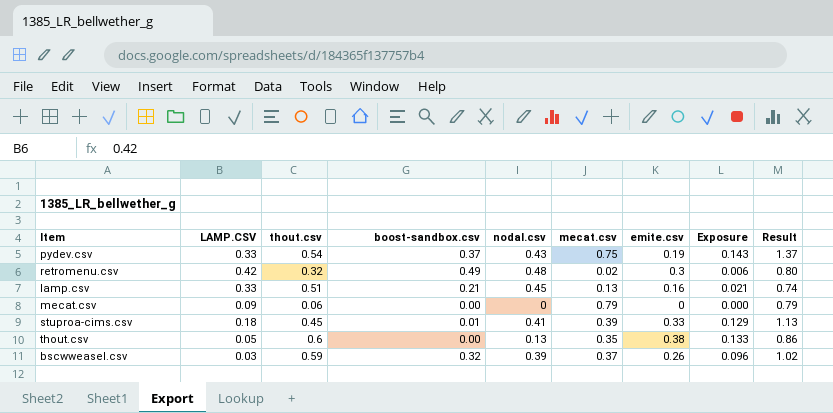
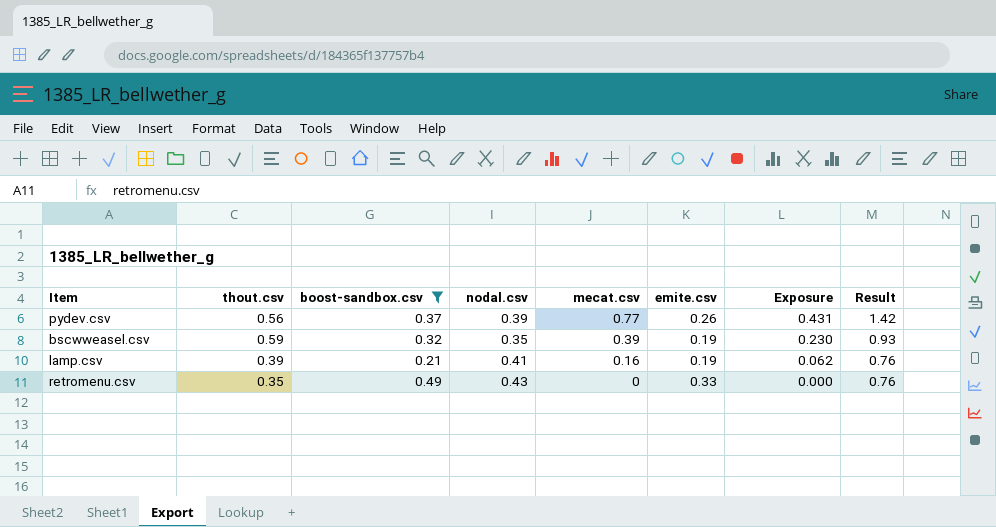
filter: none -> boost-sandbox.csv >= 0.21
row order: none -> mecat.csv descending
column LAMP.CSV | position: 2 -> none
column Exposure | formula: [mecat.csv] * [emite.csv] -> [thout.csv] * [mecat.csv]
pydev.csv | thout.csv: 0.54 -> 0.56
pydev.csv | nodal.csv: 0.43 -> 0.39
pydev.csv | mecat.csv: 0.75 -> 0.77
pydev.csv | emite.csv: 0.19 -> 0.26
pydev.csv | Result: 1.37 -> 1.42
bscwweasel.csv | nodal.csv: 0.39 -> 0.35
bscwweasel.csv | mecat.csv: 0.37 -> 0.39
bscwweasel.csv | emite.csv: 0.26 -> 0.19
bscwweasel.csv | Result: 1.02 -> 0.93
lamp.csv | thout.csv: 0.51 -> 0.39
lamp.csv | nodal.csv: 0.45 -> 0.41
lamp.csv | mecat.csv: 0.13 -> 0.16
lamp.csv | emite.csv: 0.16 -> 0.19
lamp.csv | Result: 0.74 -> 0.76
retromenu.csv | thout.csv: 0.32 -> 0.35
retromenu.csv | nodal.csv: 0.48 -> 0.43
retromenu.csv | mecat.csv: 0.02 -> 0
retromenu.csv | emite.csv: 0.3 -> 0.33
retromenu.csv | Result: 0.80 -> 0.76

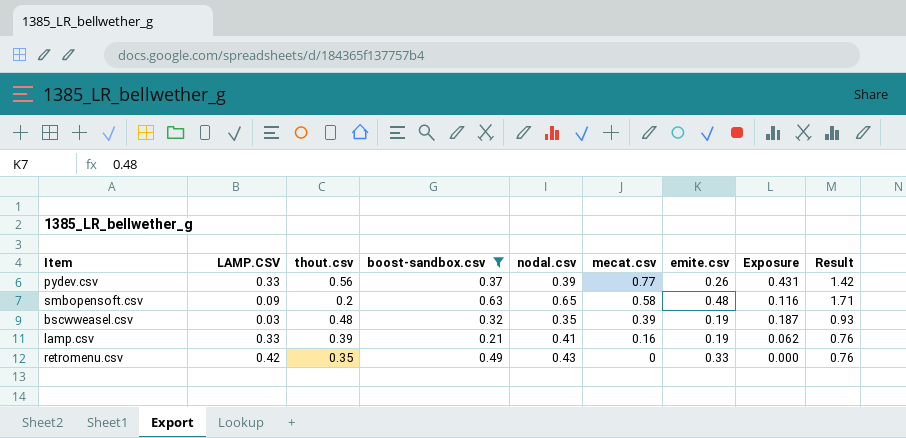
column LAMP.CSV | position: none -> 2
row smbopensoft.csv: none -> 0.09 | 0.2 | 0.63 | 0.65 | 0.58 | 0.48 | 0.116 | 1.71
bscwweasel.csv | thout.csv: 0.59 -> 0.48
bscwweasel.csv | Exposure: 0.230 -> 0.187

